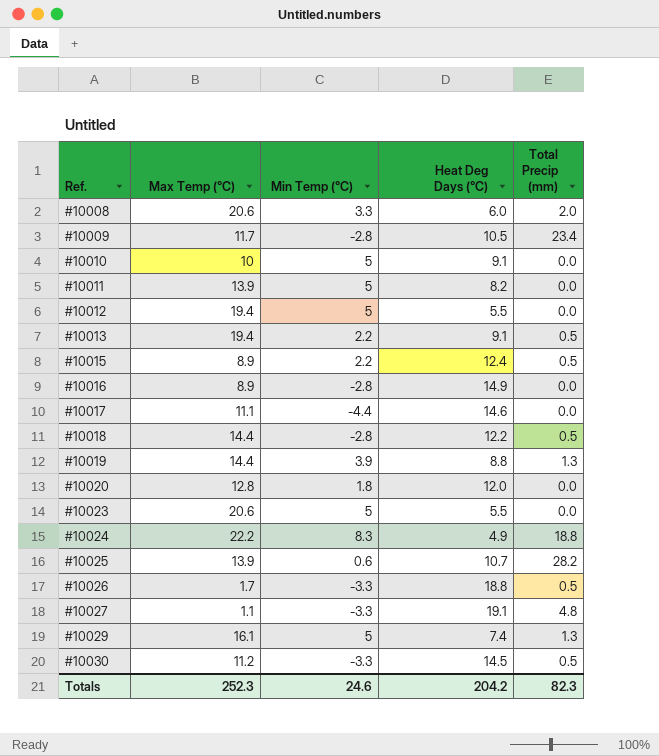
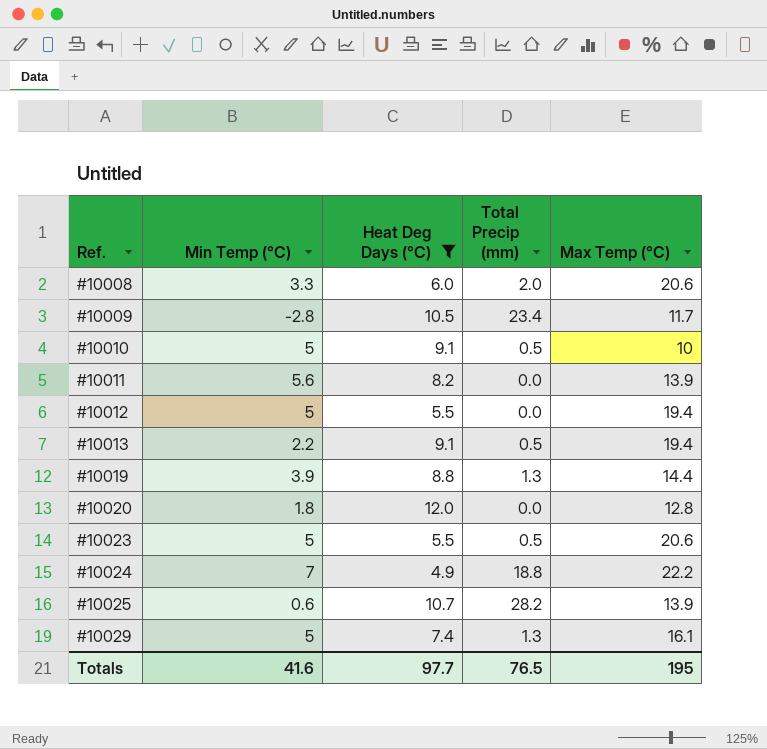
filter: none -> Heat Deg Days (°C) <= 12.0
column Max Temp (°C) | position: 2 -> 5
#10010 | Total Precip (mm): 0.0 -> 0.5
#10011 | Min Temp (°C): 5 -> 5.6
#10023 | Total Precip (mm): 0.0 -> 0.5
#10024 | Min Temp (°C): 8.3 -> 7
Totals | Min Temp (°C): 24.6 -> 41.6
Totals | Heat Deg Days (°C): 204.2 -> 97.7
Totals | Total Precip (mm): 82.3 -> 76.5
Totals | Max Temp (°C): 252.3 -> 195

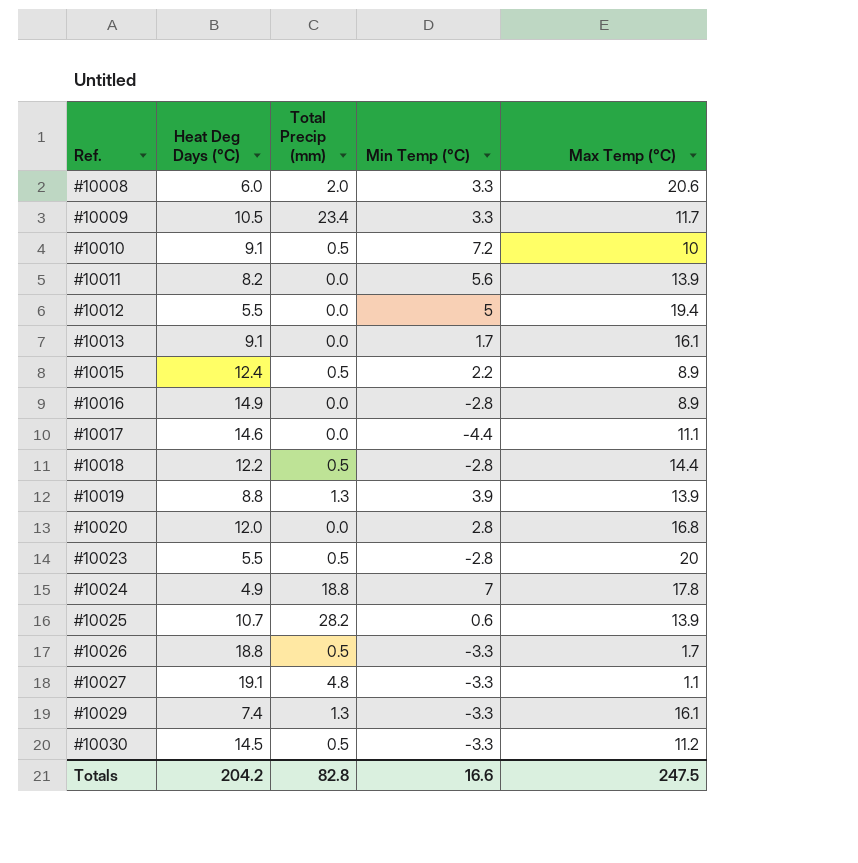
filter: Heat Deg Days (°C) <= 12.0 -> none
column Min Temp (°C) | position: 2 -> 4
#10009 | Min Temp (°C): -2.8 -> 3.3
#10010 | Min Temp (°C): 5 -> 7.2
#10013 | Total Precip (mm): 0.5 -> 0.0
#10013 | Min Temp (°C): 2.2 -> 1.7
#10013 | Max Temp (°C): 19.4 -> 16.1
#10019 | Max Temp (°C): 14.4 -> 13.9
#10020 | Min Temp (°C): 1.8 -> 2.8
#10020 | Max Temp (°C): 12.8 -> 16.8
#10023 | Min Temp (°C): 5 -> -2.8
#10023 | Max Temp (°C): 20.6 -> 20
#10024 | Max Temp (°C): 22.2 -> 17.8
#10029 | Min Temp (°C): 5 -> -3.3
Totals | Heat Deg Days (°C): 97.7 -> 204.2
Totals | Total Precip (mm): 76.5 -> 82.8
Totals | Min Temp (°C): 41.6 -> 16.6
Totals | Max Temp (°C): 195 -> 247.5

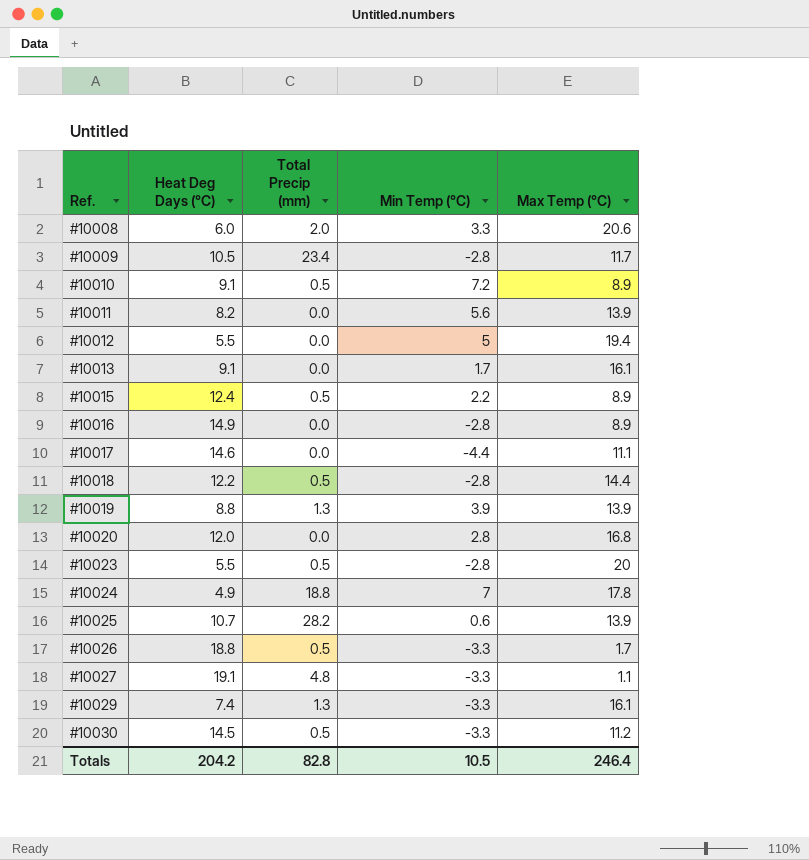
#10009 | Min Temp (°C): 3.3 -> -2.8
#10010 | Max Temp (°C): 10 -> 8.9
Totals | Min Temp (°C): 16.6 -> 10.5
Totals | Max Temp (°C): 247.5 -> 246.4

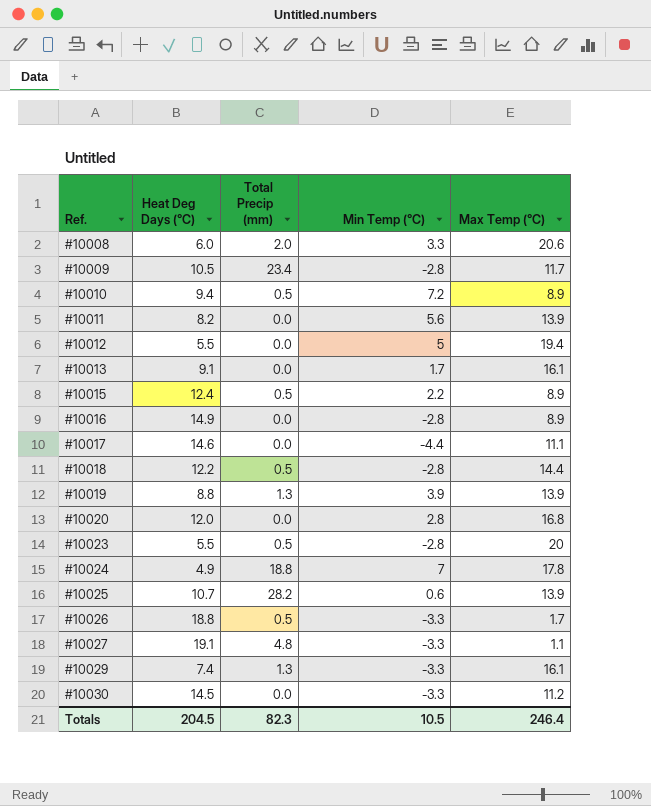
#10010 | Heat Deg Days (°C): 9.1 -> 9.4
#10030 | Total Precip (mm): 0.5 -> 0.0
Totals | Heat Deg Days (°C): 204.2 -> 204.5
Totals | Total Precip (mm): 82.8 -> 82.3

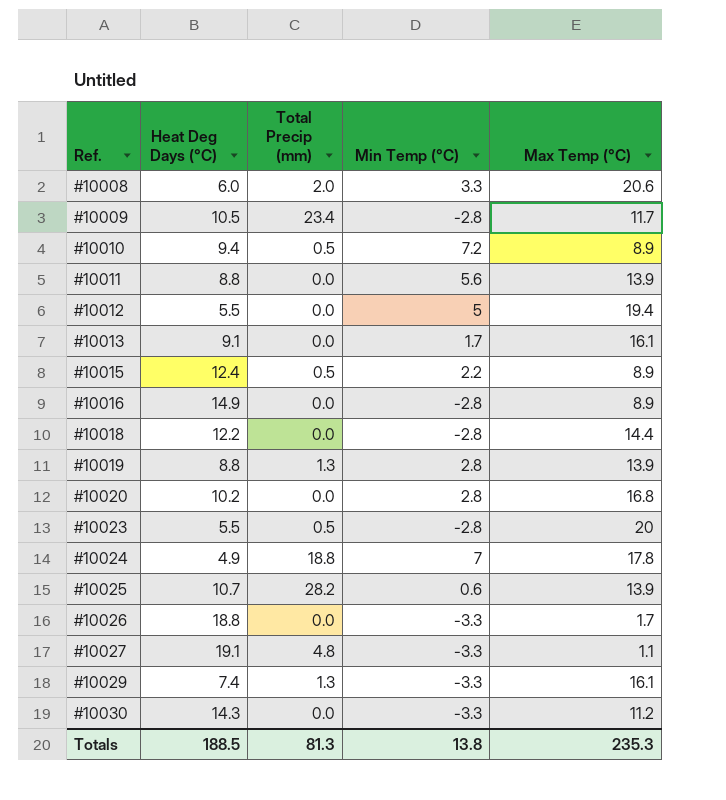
row #10017: 14.6 | 0.0 | -4.4 | 11.1 -> none
#10011 | Heat Deg Days (°C): 8.2 -> 8.8
#10018 | Total Precip (mm): 0.5 -> 0.0
#10019 | Min Temp (°C): 3.9 -> 2.8
#10020 | Heat Deg Days (°C): 12.0 -> 10.2
#10026 | Total Precip (mm): 0.5 -> 0.0
#10030 | Heat Deg Days (°C): 14.5 -> 14.3
Totals | Heat Deg Days (°C): 204.5 -> 188.5
Totals | Total Precip (mm): 82.3 -> 81.3
Totals | Min Temp (°C): 10.5 -> 13.8
Totals | Max Temp (°C): 246.4 -> 235.3

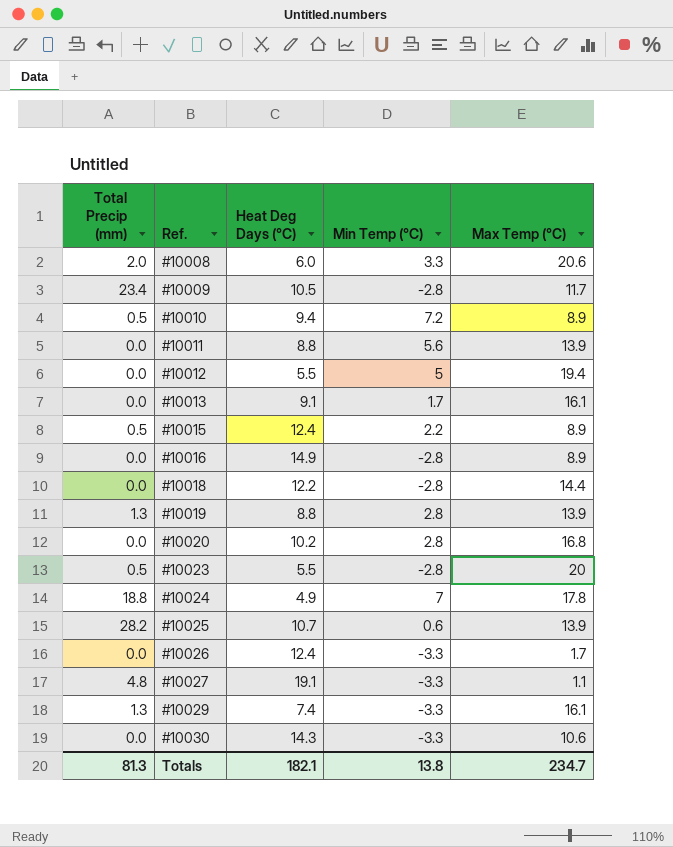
column Total Precip (mm) | position: 3 -> 1
#10026 | Heat Deg Days (°C): 18.8 -> 12.4
#10030 | Max Temp (°C): 11.2 -> 10.6
Totals | Heat Deg Days (°C): 188.5 -> 182.1
Totals | Max Temp (°C): 235.3 -> 234.7

